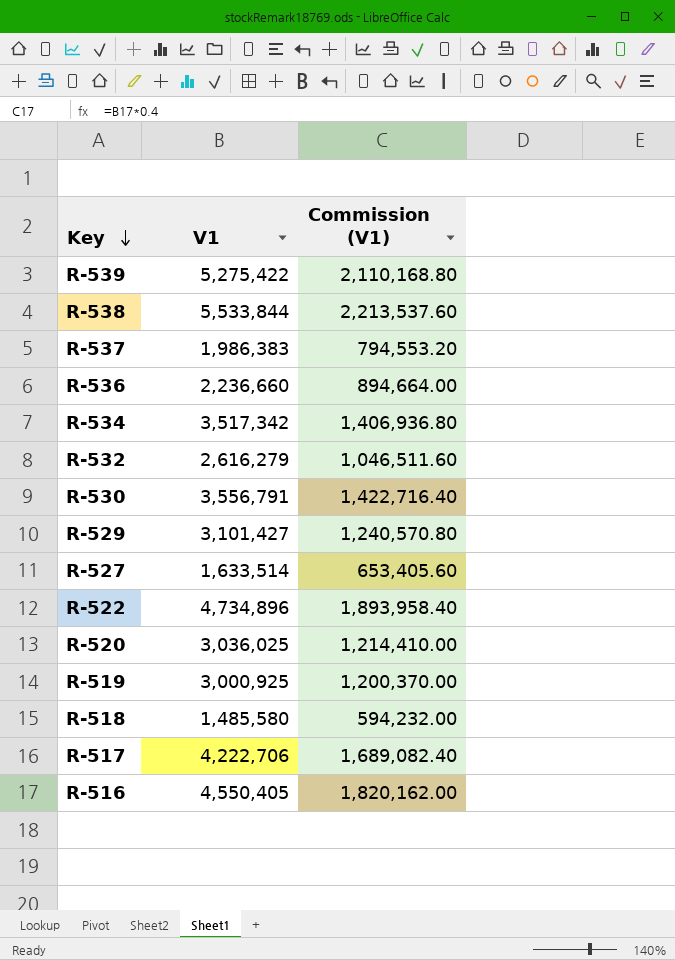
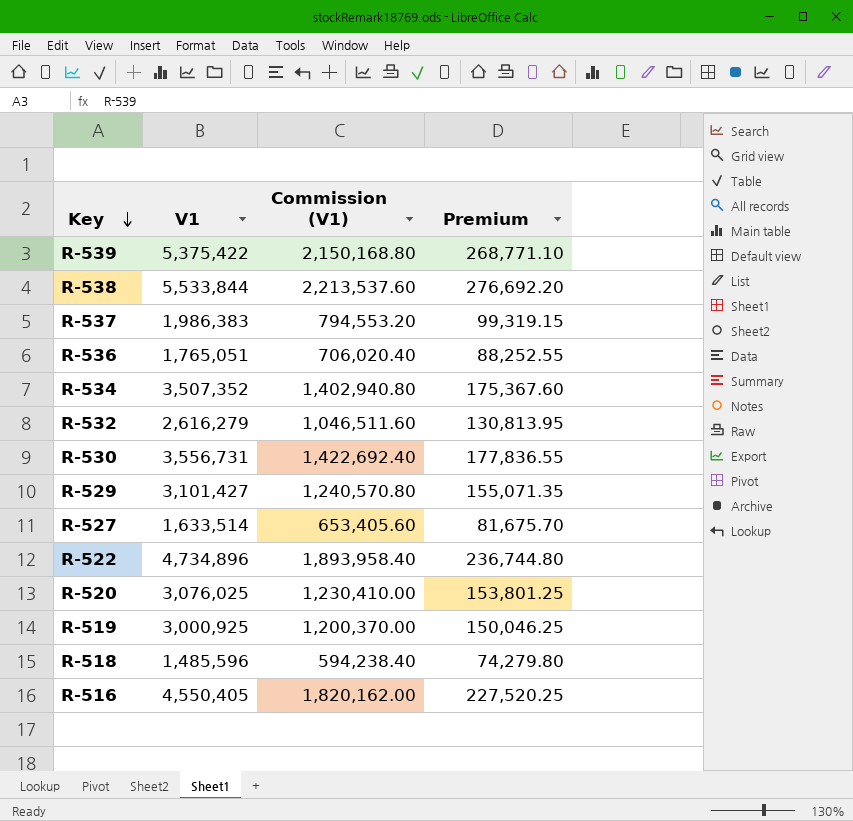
column Premium | formula: none -> [V1] * 0.05
row R-517: 4,222,706 | 1,689,082.40 -> none
R-539 | V1: 5,275,422 -> 5,375,422
R-539 | Commission (V1): 2,110,168.80 -> 2,150,168.80
R-536 | V1: 2,236,660 -> 1,765,051
R-536 | Commission (V1): 894,664.00 -> 706,020.40
R-534 | V1: 3,517,342 -> 3,507,352
R-534 | Commission (V1): 1,406,936.80 -> 1,402,940.80
R-530 | V1: 3,556,791 -> 3,556,731
R-530 | Commission (V1): 1,422,716.40 -> 1,422,692.40
R-520 | V1: 3,036,025 -> 3,076,025
R-520 | Commission (V1): 1,214,410.00 -> 1,230,410.00
R-518 | V1: 1,485,580 -> 1,485,596
R-518 | Commission (V1): 594,232.00 -> 594,238.40

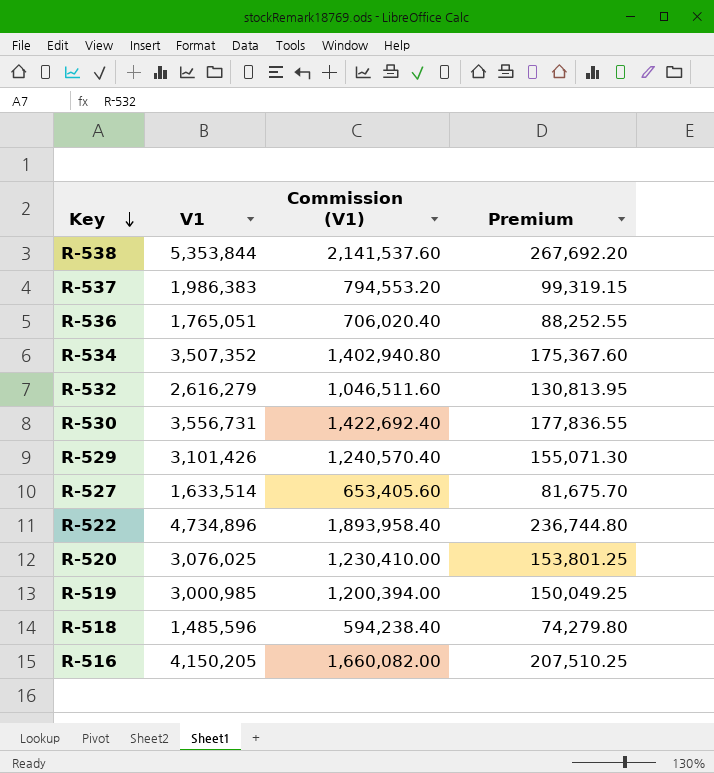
row R-539: 5,375,422 | 2,150,168.80 | 268,771.10 -> none
R-538 | V1: 5,533,844 -> 5,353,844
R-538 | Commission (V1): 2,213,537.60 -> 2,141,537.60
R-538 | Premium: 276,692.20 -> 267,692.20
R-529 | V1: 3,101,427 -> 3,101,426
R-529 | Commission (V1): 1,240,570.80 -> 1,240,570.40
R-529 | Premium: 155,071.35 -> 155,071.30
R-519 | V1: 3,000,925 -> 3,000,985
R-519 | Commission (V1): 1,200,370.00 -> 1,200,394.00
R-519 | Premium: 150,046.25 -> 150,049.25
R-516 | V1: 4,550,405 -> 4,150,205
R-516 | Commission (V1): 1,820,162.00 -> 1,660,082.00
R-516 | Premium: 227,520.25 -> 207,510.25

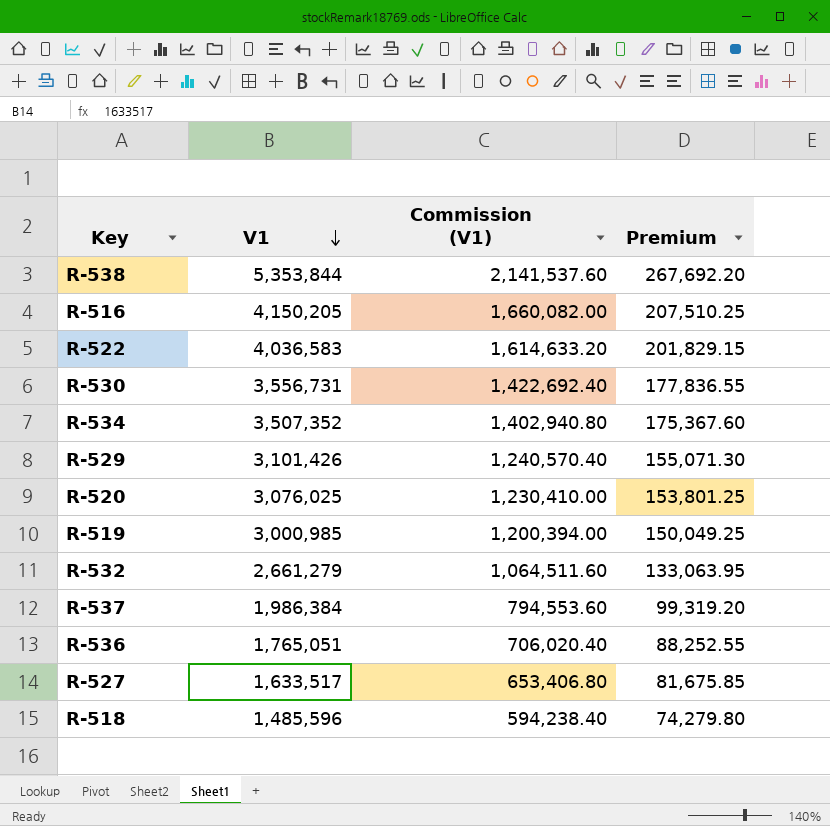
row order: Key descending -> V1 descending
R-522 | V1: 4,734,896 -> 4,036,583
R-522 | Commission (V1): 1,893,958.40 -> 1,614,633.20
R-522 | Premium: 236,744.80 -> 201,829.15
R-532 | V1: 2,616,279 -> 2,661,279
R-532 | Commission (V1): 1,046,511.60 -> 1,064,511.60
R-532 | Premium: 130,813.95 -> 133,063.95
R-537 | V1: 1,986,383 -> 1,986,384
R-537 | Commission (V1): 794,553.20 -> 794,553.60
R-537 | Premium: 99,319.15 -> 99,319.20
R-527 | V1: 1,633,514 -> 1,633,517
R-527 | Commission (V1): 653,405.60 -> 653,406.80
R-527 | Premium: 81,675.70 -> 81,675.85

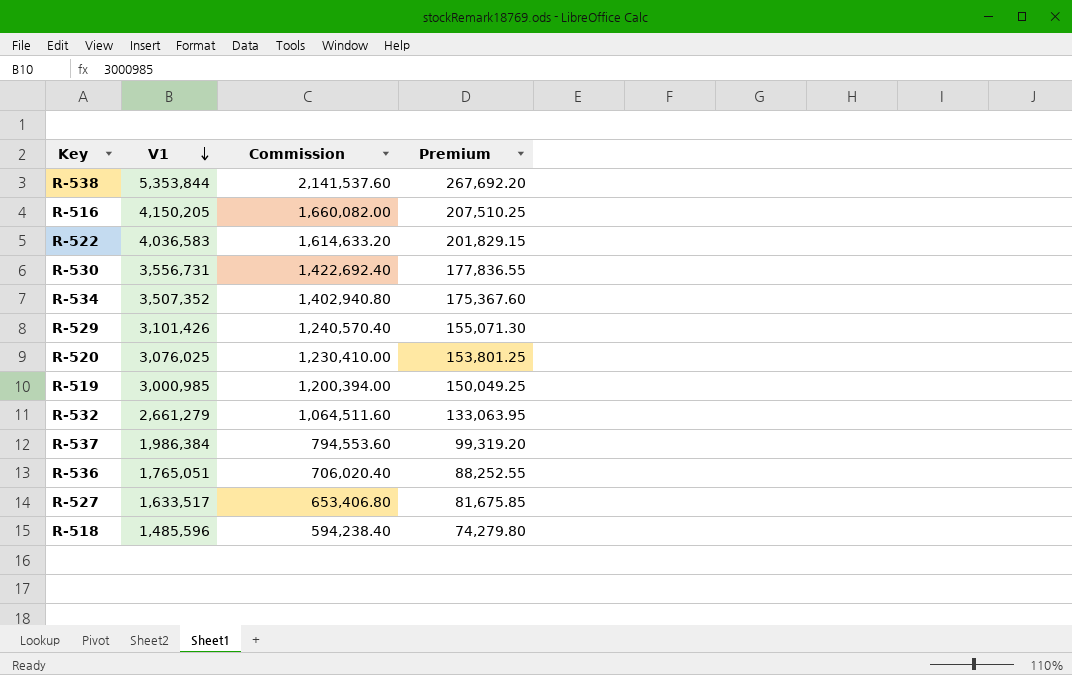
column name: Commission (V1) -> Commission

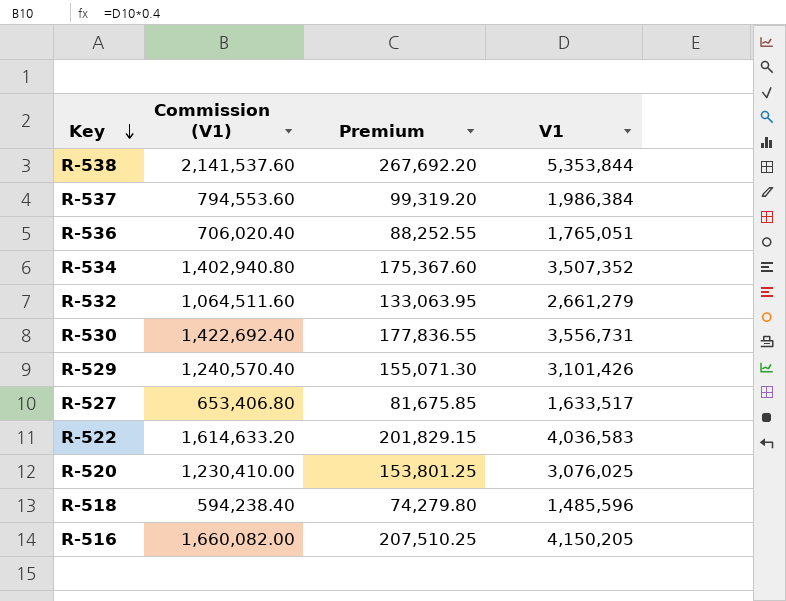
row order: V1 descending -> Key descending
column name: Commission -> Commission (V1)
column V1 | position: 2 -> 4
row R-519: 3,000,985 | 1,200,394.00 | 150,049.25 -> none

